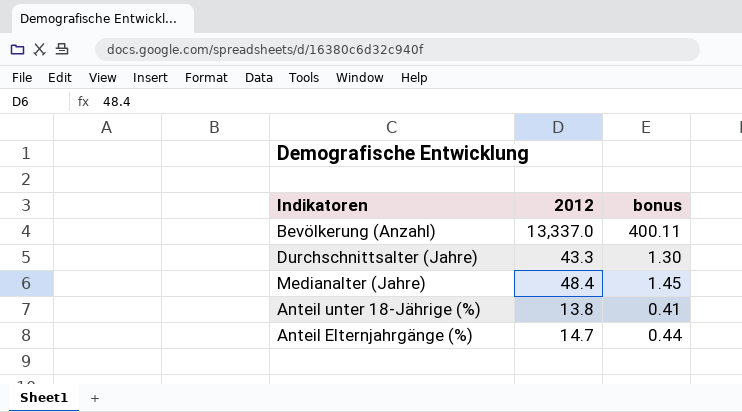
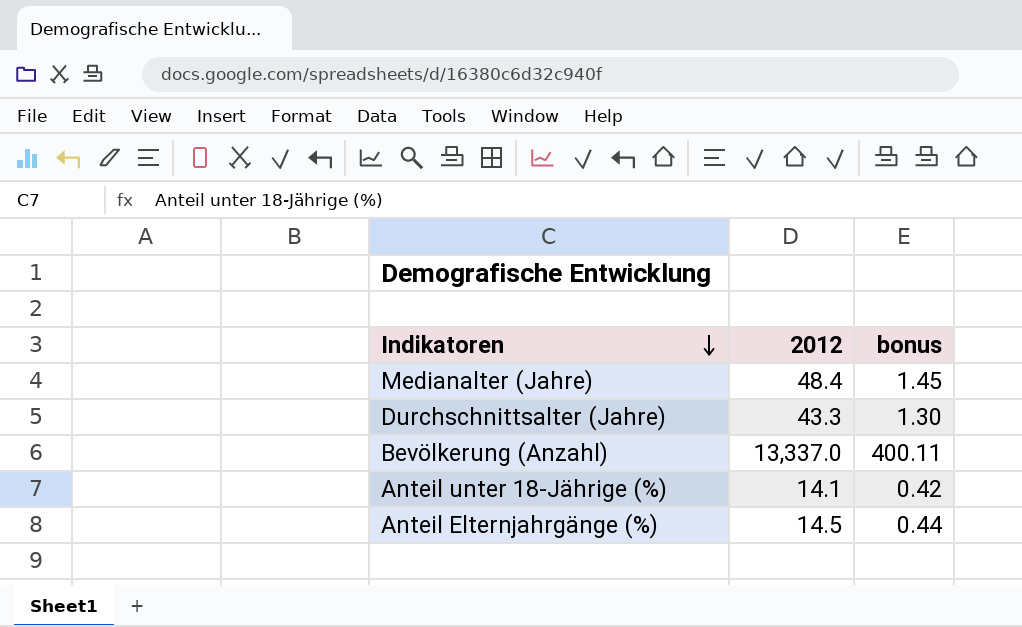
row order: none -> Indikatoren descending
Anteil unter 18-Jährige (%) | 2012: 13.8 -> 14.1
Anteil unter 18-Jährige (%) | bonus: 0.41 -> 0.42
Anteil Elternjahrgänge (%) | 2012: 14.7 -> 14.5

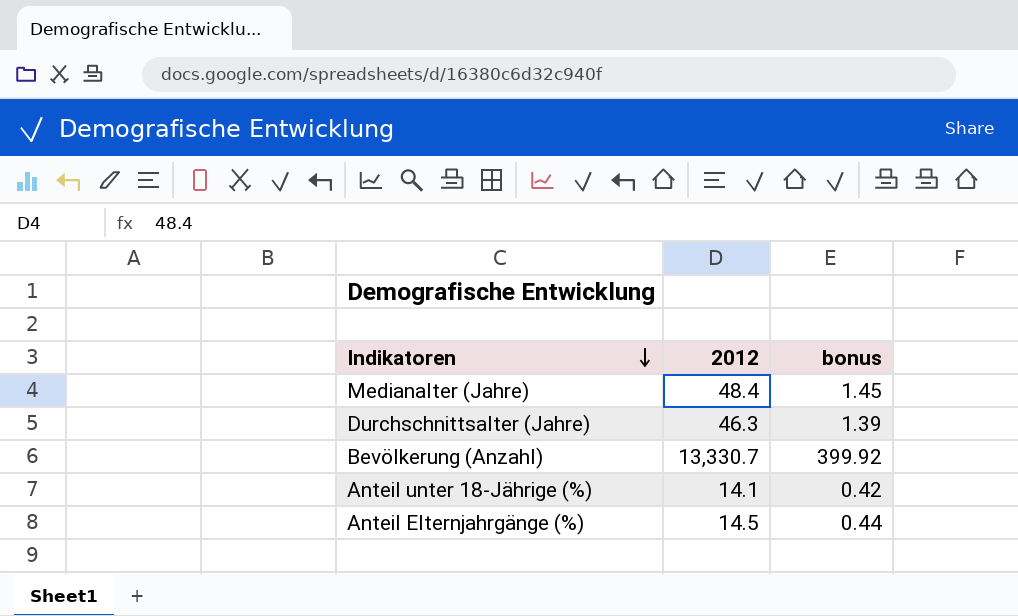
Durchschnittsalter (Jahre) | 2012: 43.3 -> 46.3
Durchschnittsalter (Jahre) | bonus: 1.30 -> 1.39
Bevölkerung (Anzahl) | 2012: 13,337.0 -> 13,330.7
Bevölkerung (Anzahl) | bonus: 400.11 -> 399.92

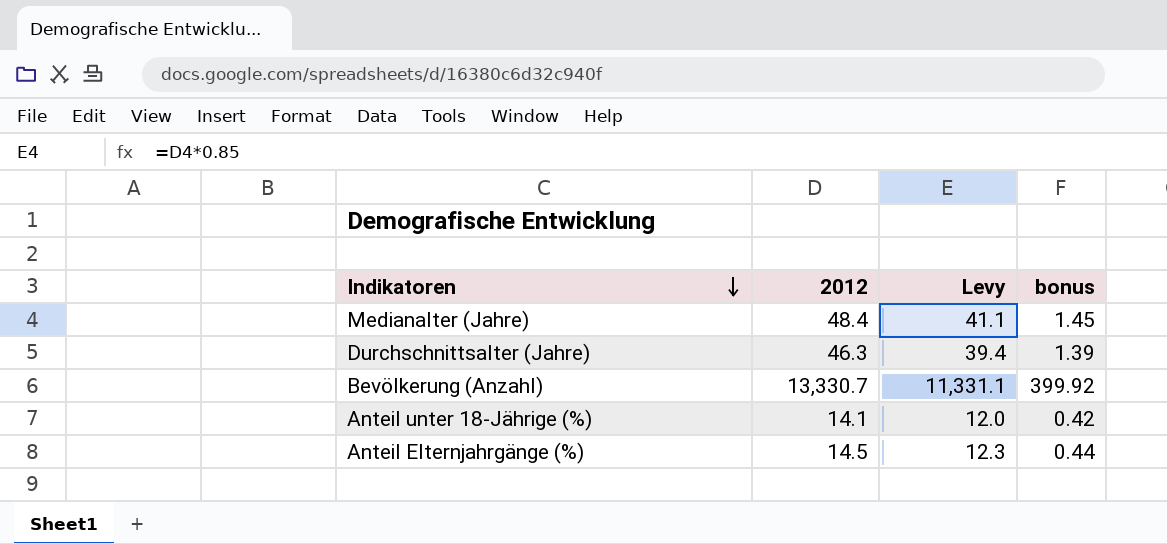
column Levy | formula: none -> [2012] * 0.85

